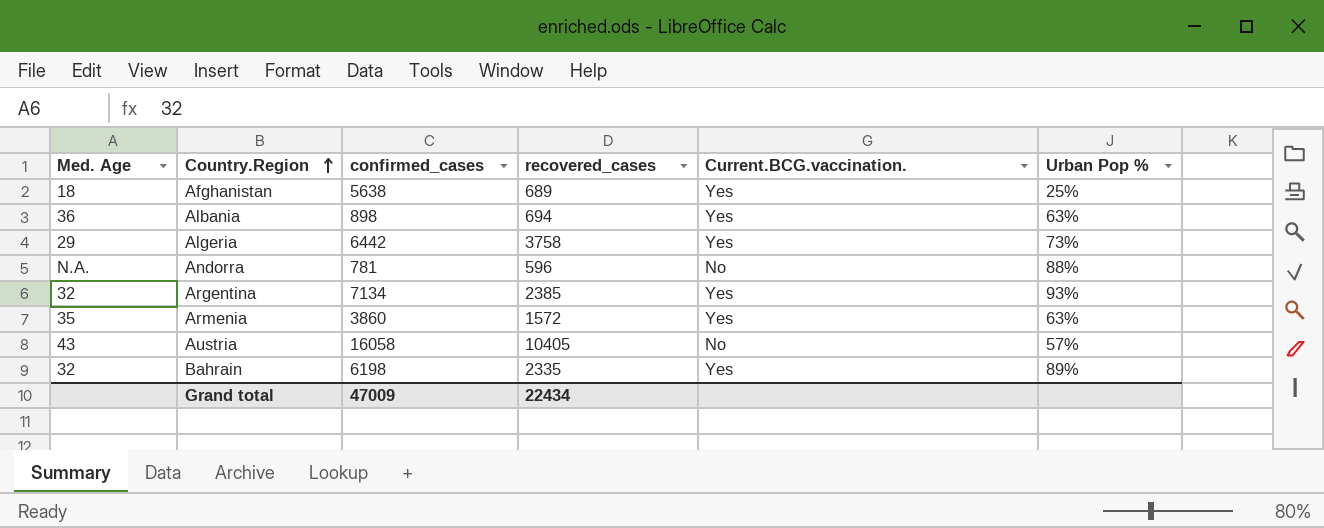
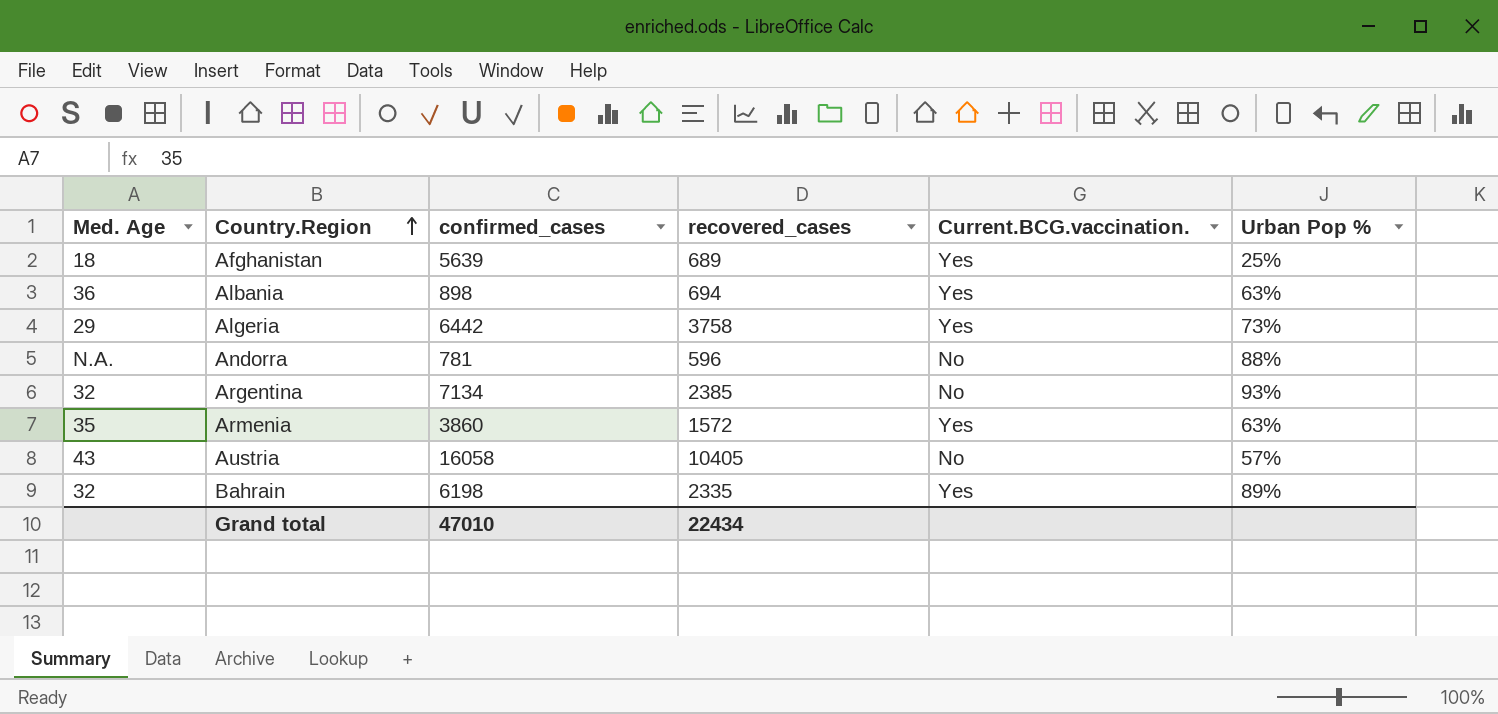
Afghanistan | confirmed_cases: 5638 -> 5639
Argentina | Current.BCG.vaccination.: Yes -> No
Grand total | confirmed_cases: 47009 -> 47010

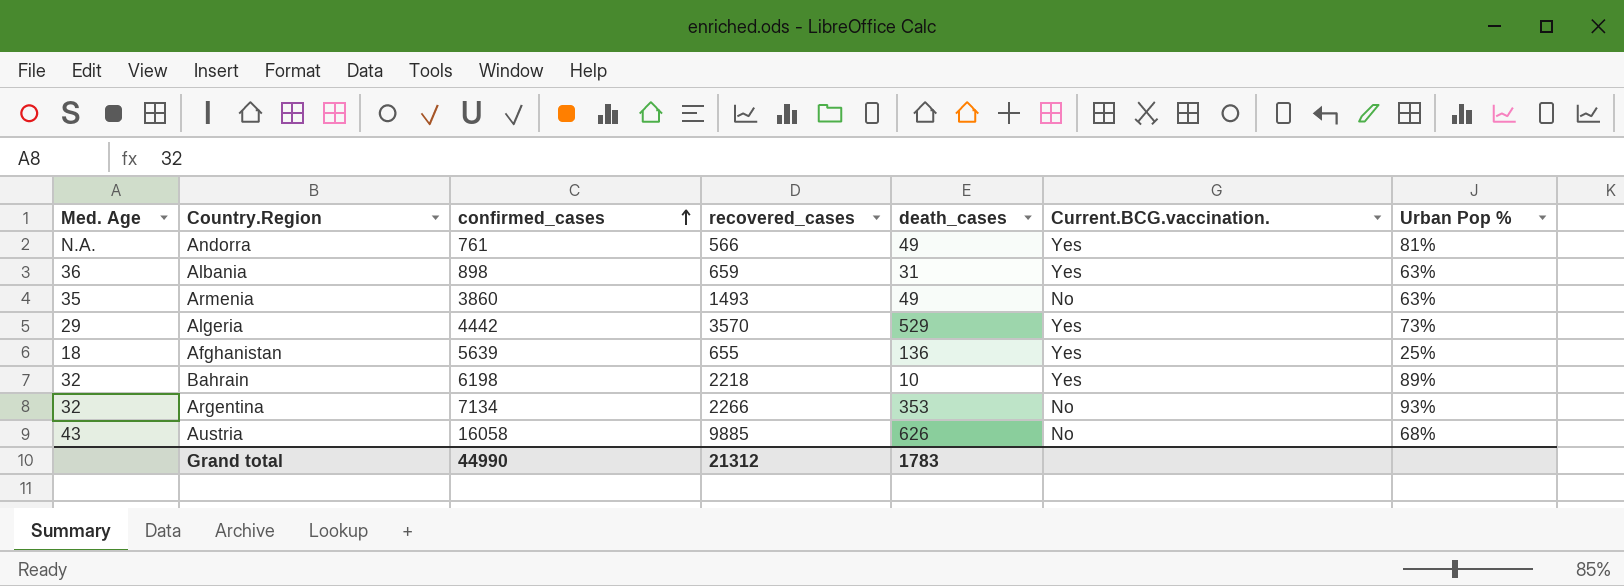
row order: Country.Region ascending -> confirmed_cases ascending
column death_cases | position: none -> 5
Andorra | confirmed_cases: 781 -> 761
Andorra | recovered_cases: 596 -> 566
Andorra | Current.BCG.vaccination.: No -> Yes
Andorra | Urban Pop %: 88% -> 81%
Albania | recovered_cases: 694 -> 659
Armenia | recovered_cases: 1572 -> 1493
Armenia | Current.BCG.vaccination.: Yes -> No
Algeria | confirmed_cases: 6442 -> 4442
Algeria | recovered_cases: 3758 -> 3570
Afghanistan | recovered_cases: 689 -> 655
Bahrain | recovered_cases: 2335 -> 2218
Argentina | recovered_cases: 2385 -> 2266
Austria | recovered_cases: 10405 -> 9885
Austria | Urban Pop %: 57% -> 68%
Grand total | confirmed_cases: 47010 -> 44990
Grand total | recovered_cases: 22434 -> 21312

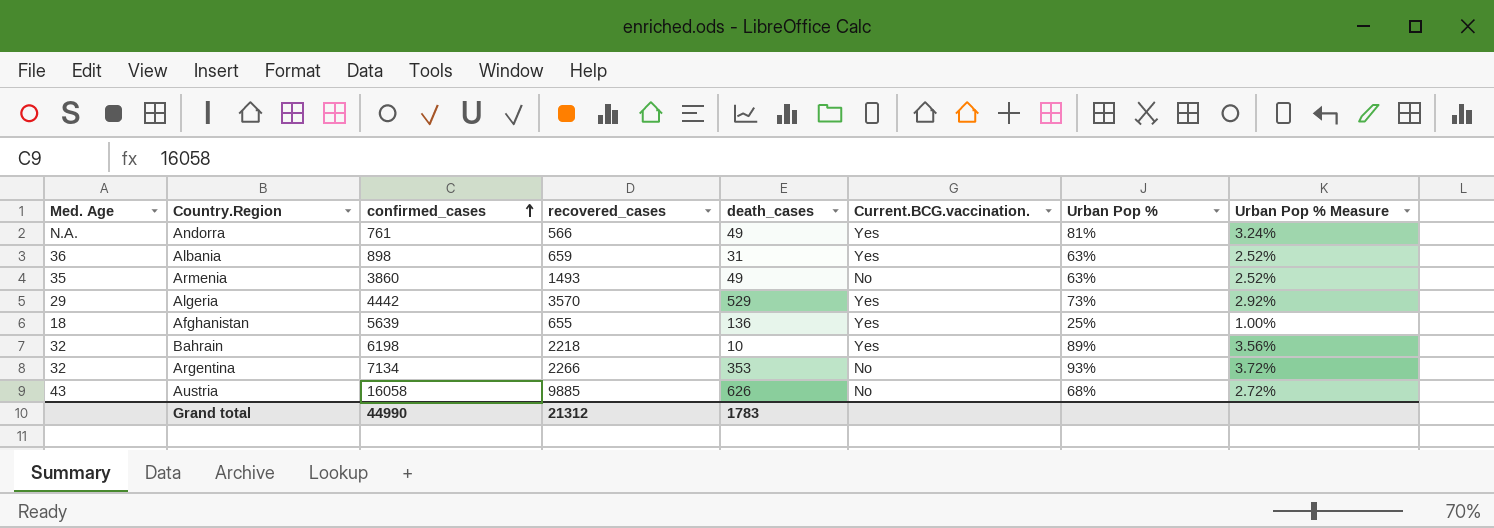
column Urban Pop % Measure | formula: none -> [Urban Pop %] * 0.04

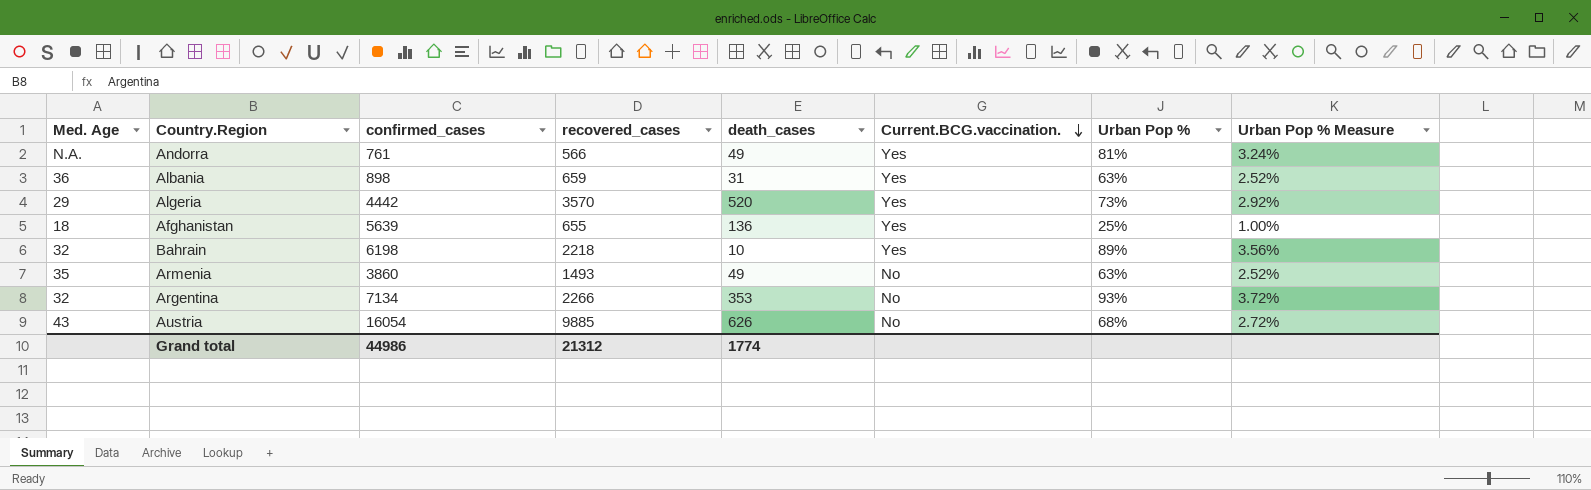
row order: confirmed_cases ascending -> Current.BCG.vaccination. descending
Algeria | death_cases: 529 -> 520
Austria | confirmed_cases: 16058 -> 16054
Grand total | confirmed_cases: 44990 -> 44986
Grand total | death_cases: 1783 -> 1774

